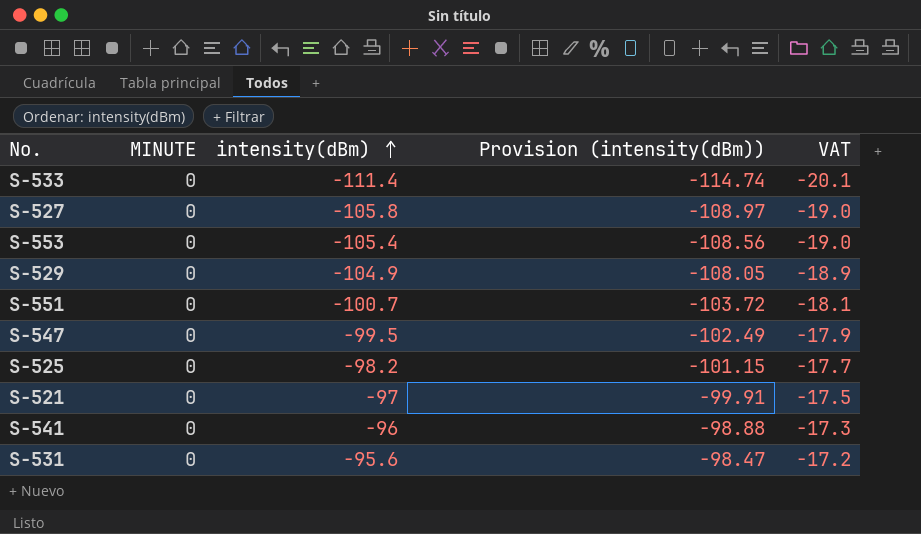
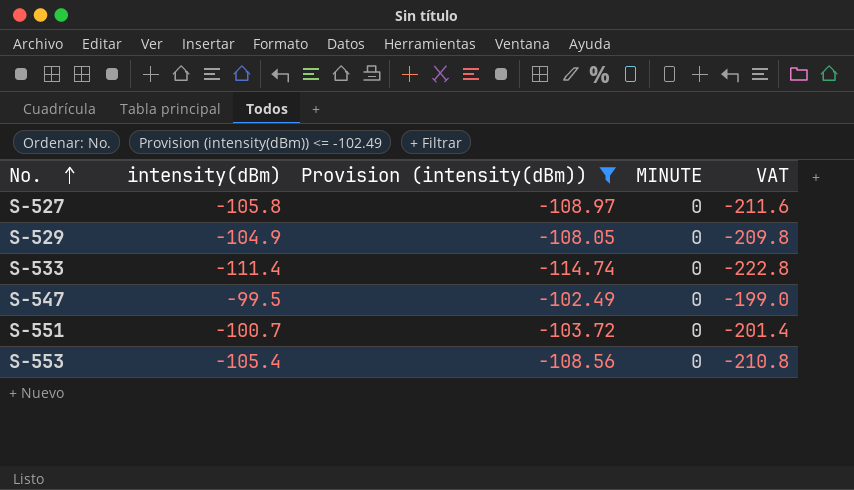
filter: none -> Provision (intensity(dBm)) <= -102.49
row order: intensity(dBm) ascending -> No. ascending
column MINUTE | position: 2 -> 4
column VAT | formula: [intensity(dBm)] * 0.18 -> [intensity(dBm)] * 2

